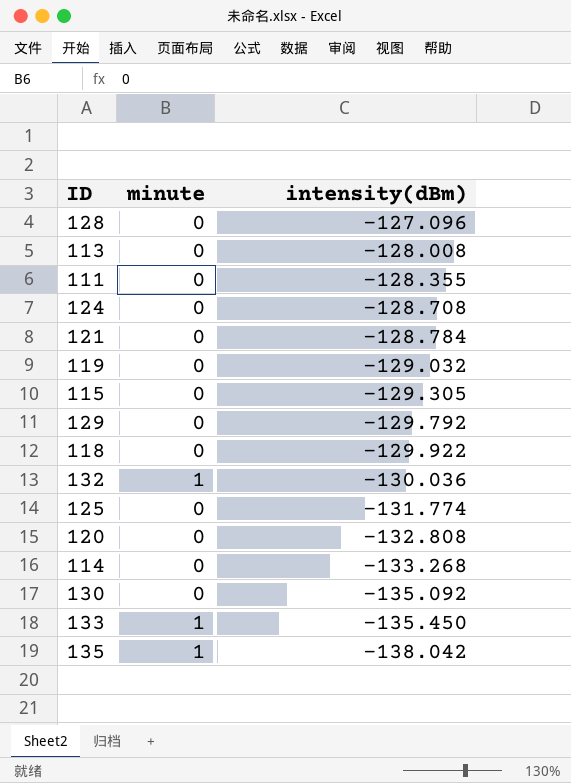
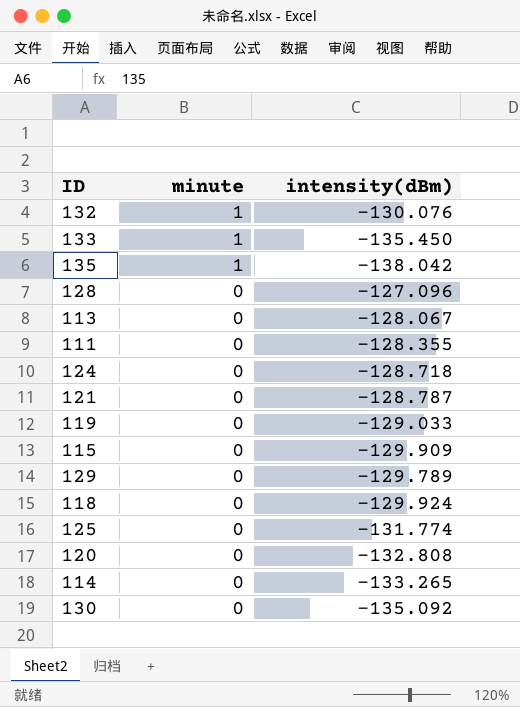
row order: intensity(dBm) descending -> minute descending
132 | intensity(dBm): -130.036 -> -130.076
113 | intensity(dBm): -128.008 -> -128.067
124 | intensity(dBm): -128.708 -> -128.718
121 | intensity(dBm): -128.784 -> -128.787
119 | intensity(dBm): -129.032 -> -129.033
115 | intensity(dBm): -129.305 -> -129.909
129 | intensity(dBm): -129.792 -> -129.789
118 | intensity(dBm): -129.922 -> -129.924
114 | intensity(dBm): -133.268 -> -133.265

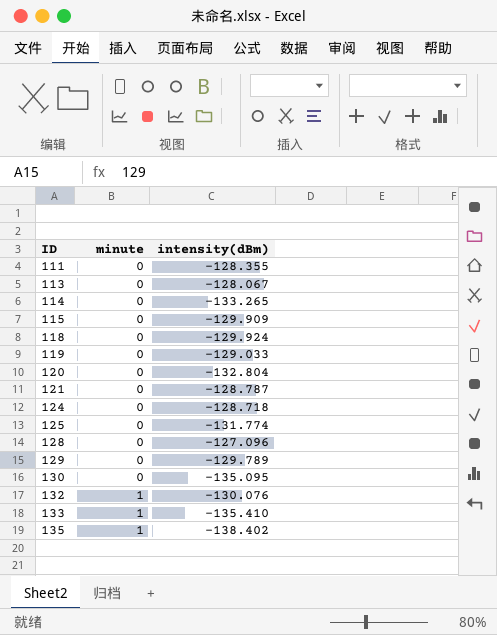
row order: minute descending -> ID ascending
120 | intensity(dBm): -132.808 -> -132.804
130 | intensity(dBm): -135.092 -> -135.095
133 | intensity(dBm): -135.450 -> -135.410
135 | intensity(dBm): -138.042 -> -138.402

